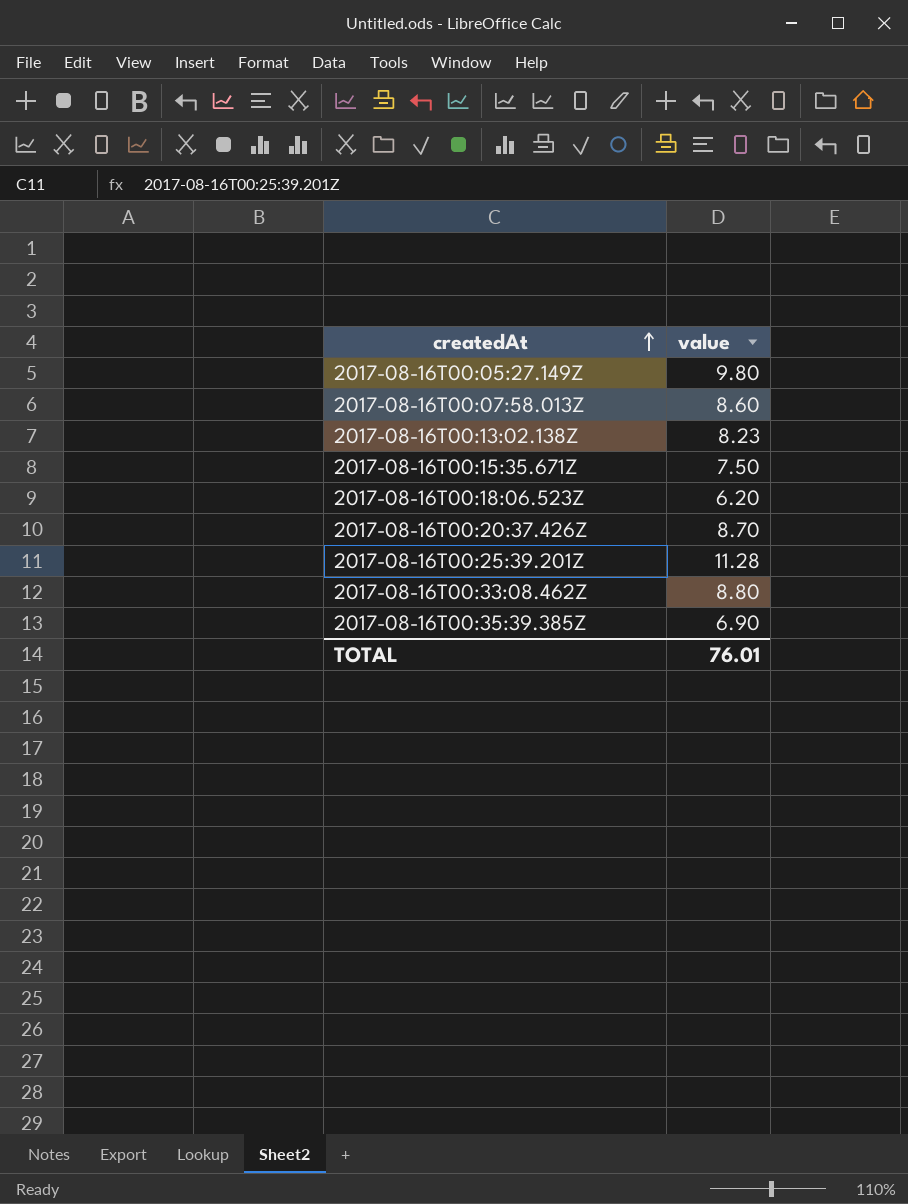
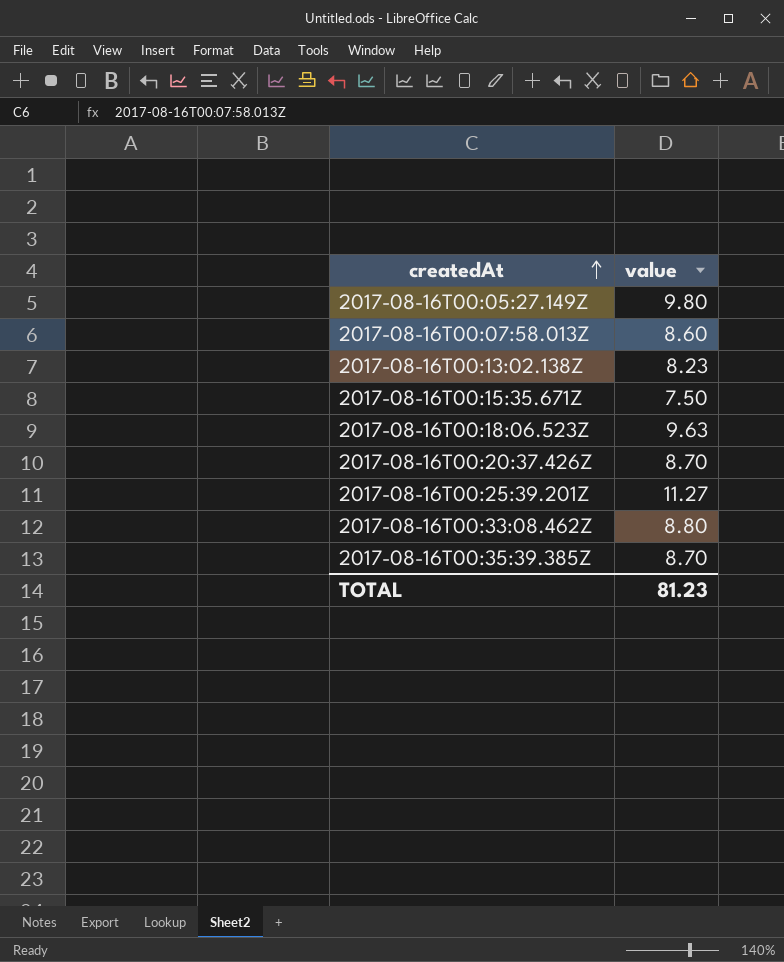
2017-08-16T00:18:06.523Z | value: 6.20 -> 9.63
2017-08-16T00:25:39.201Z | value: 11.28 -> 11.27
2017-08-16T00:35:39.385Z | value: 6.90 -> 8.70
TOTAL | value: 76.01 -> 81.23

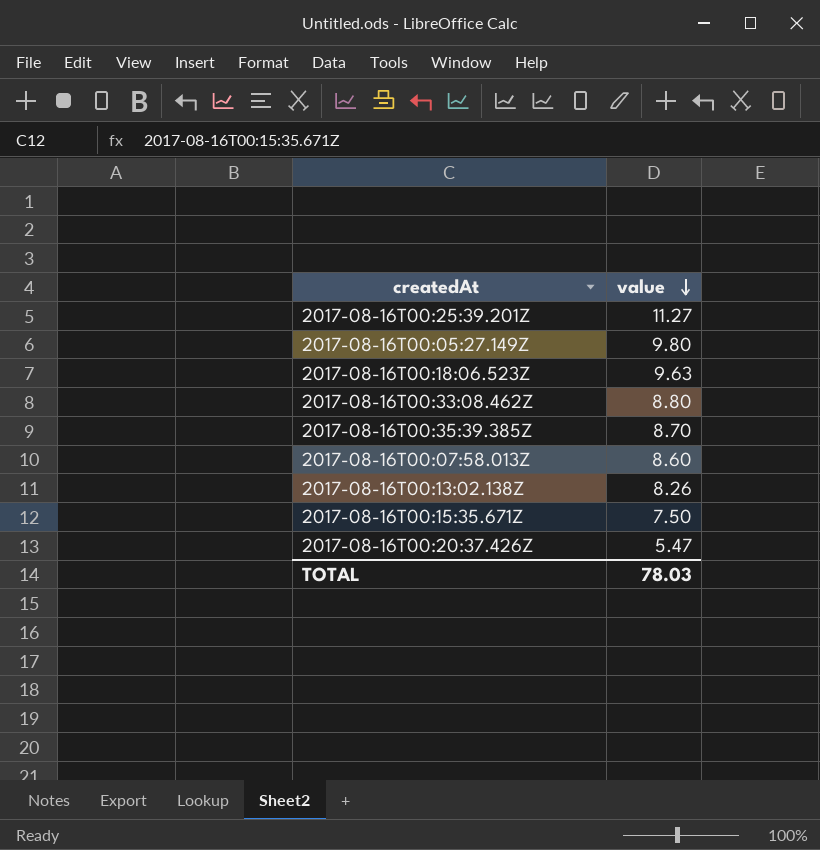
row order: createdAt ascending -> value descending
2017-08-16T00:13:02.138Z | value: 8.23 -> 8.26
2017-08-16T00:20:37.426Z | value: 8.70 -> 5.47
TOTAL | value: 81.23 -> 78.03

